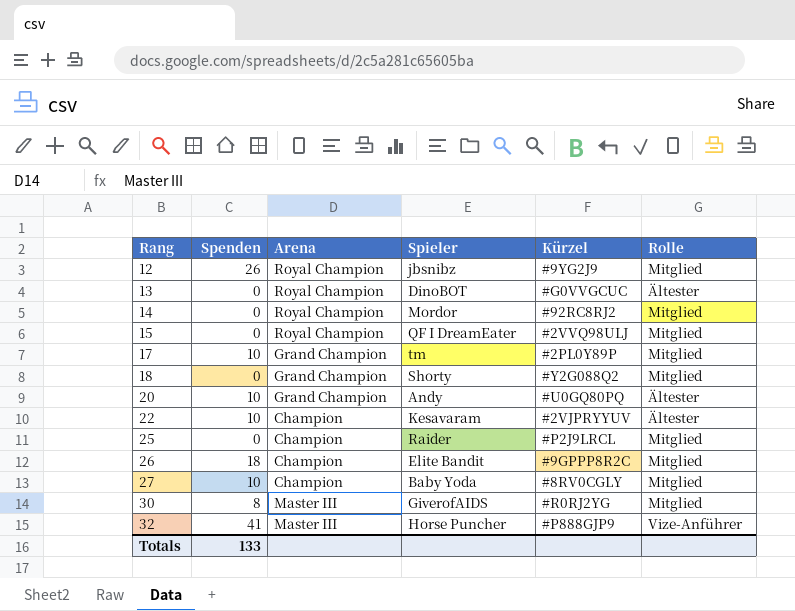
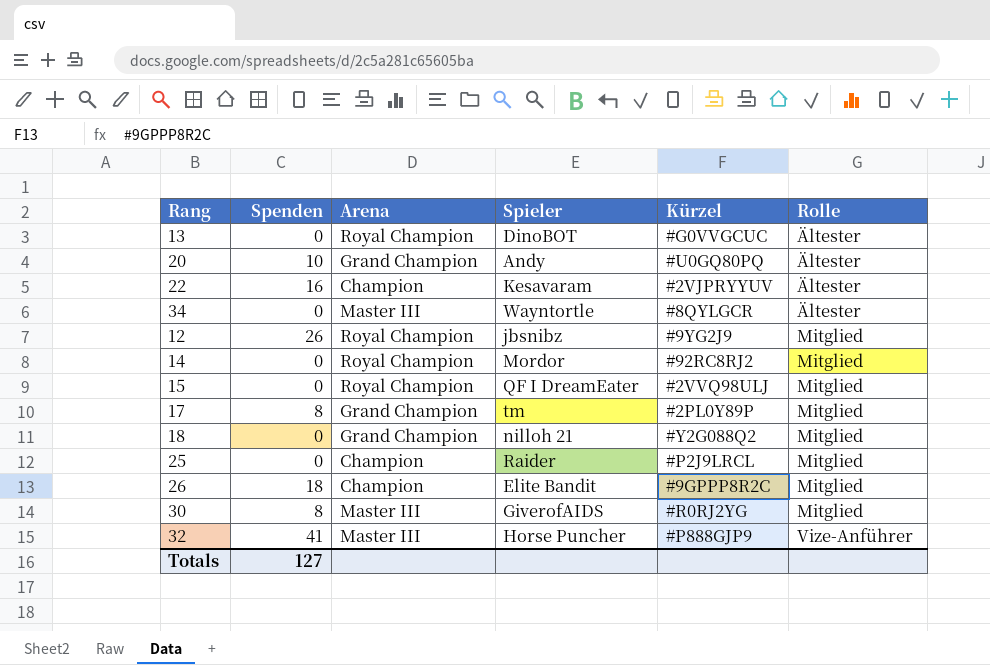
row order: Rang ascending -> Rolle ascending
row 27: 10 | Champion | Baby Yoda | #8RV0CGLY | Mitglied -> none
22 | Spenden: 10 -> 16
row 34: none -> 0 | Master III | Wayntortle | #8QYLGCR | Ältester
17 | Spenden: 10 -> 8
18 | Spieler: Shorty -> nilloh 21
Totals | Spenden: 133 -> 127

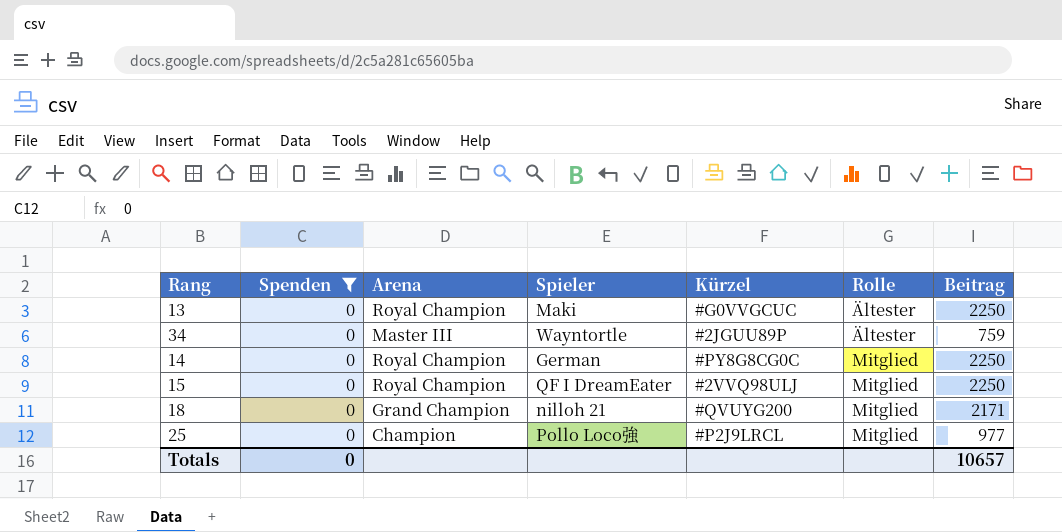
filter: none -> Spenden = 0
column Beitrag | position: none -> 7
13 | Spieler: DinoBOT -> Maki
34 | Kürzel: #8QYLGCR -> #2JGUU89P
14 | Spieler: Mordor -> German
14 | Kürzel: #92RC8RJ2 -> #PY8G8CG0C
18 | Kürzel: #Y2G088Q2 -> #QVUYG200
25 | Spieler: Raider -> Pollo Loco強
Totals | Spenden: 127 -> 0

